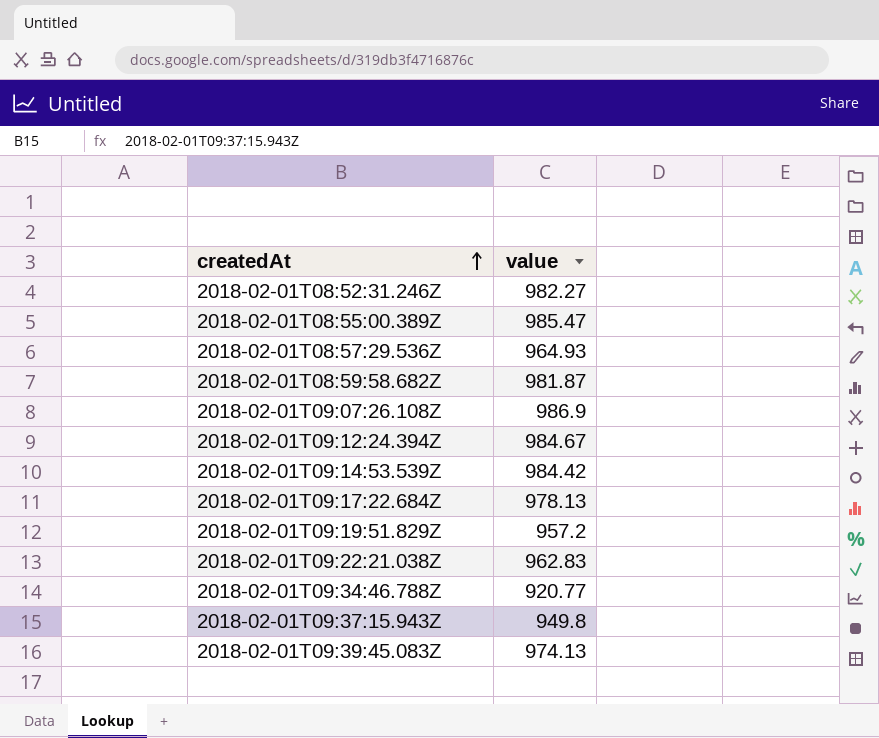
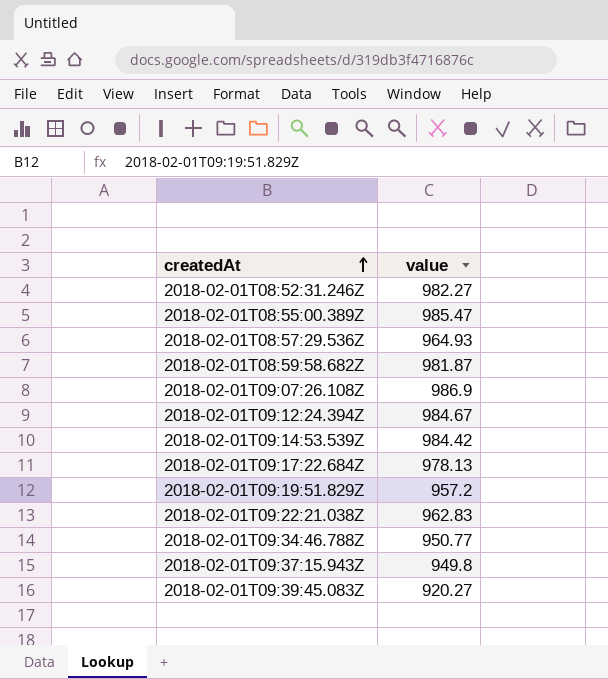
2018-02-01T09:34:46.788Z | value: 920.77 -> 950.77
2018-02-01T09:39:45.083Z | value: 974.13 -> 920.27

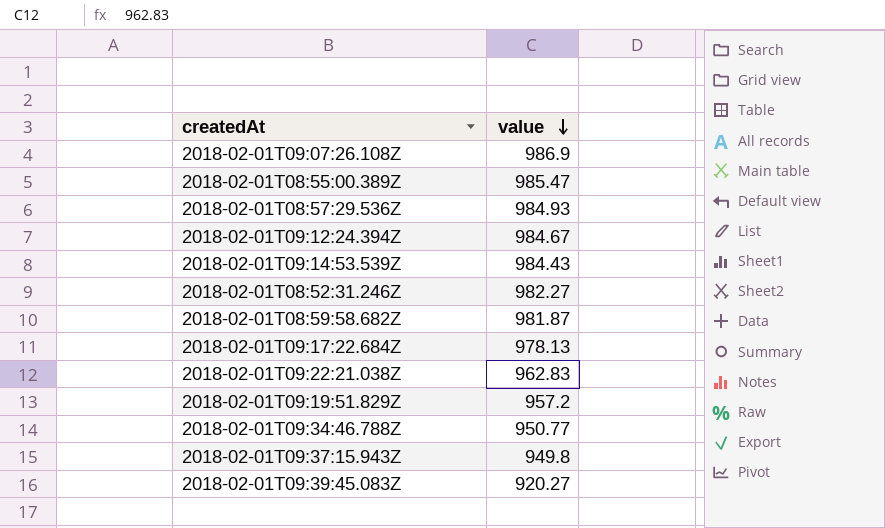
row order: createdAt ascending -> value descending
2018-02-01T08:57:29.536Z | value: 964.93 -> 984.93
2018-02-01T09:14:53.539Z | value: 984.42 -> 984.43

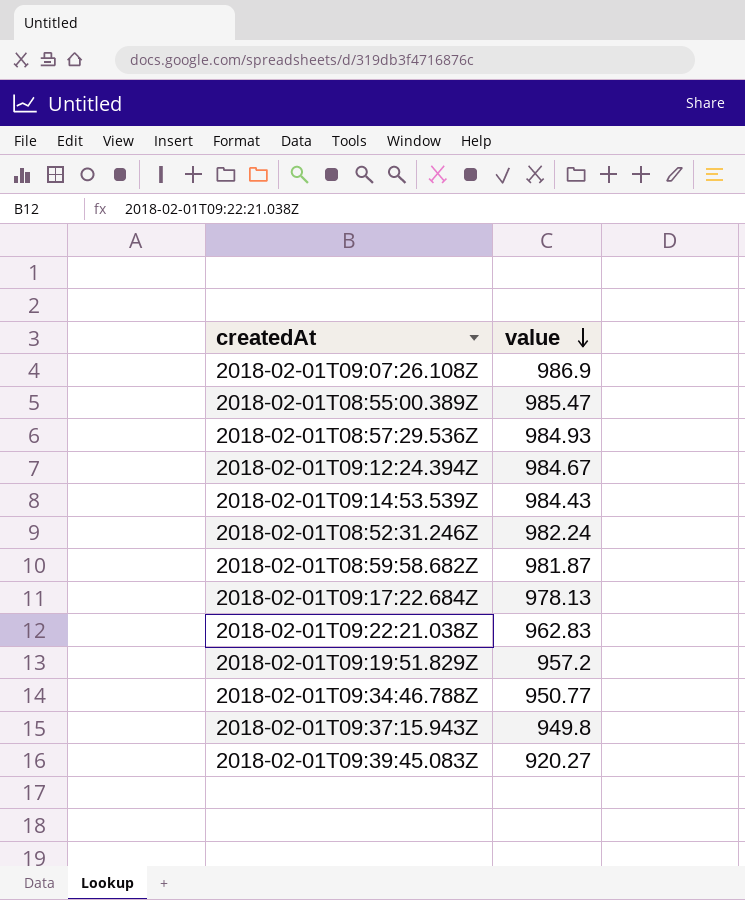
2018-02-01T08:52:31.246Z | value: 982.27 -> 982.24

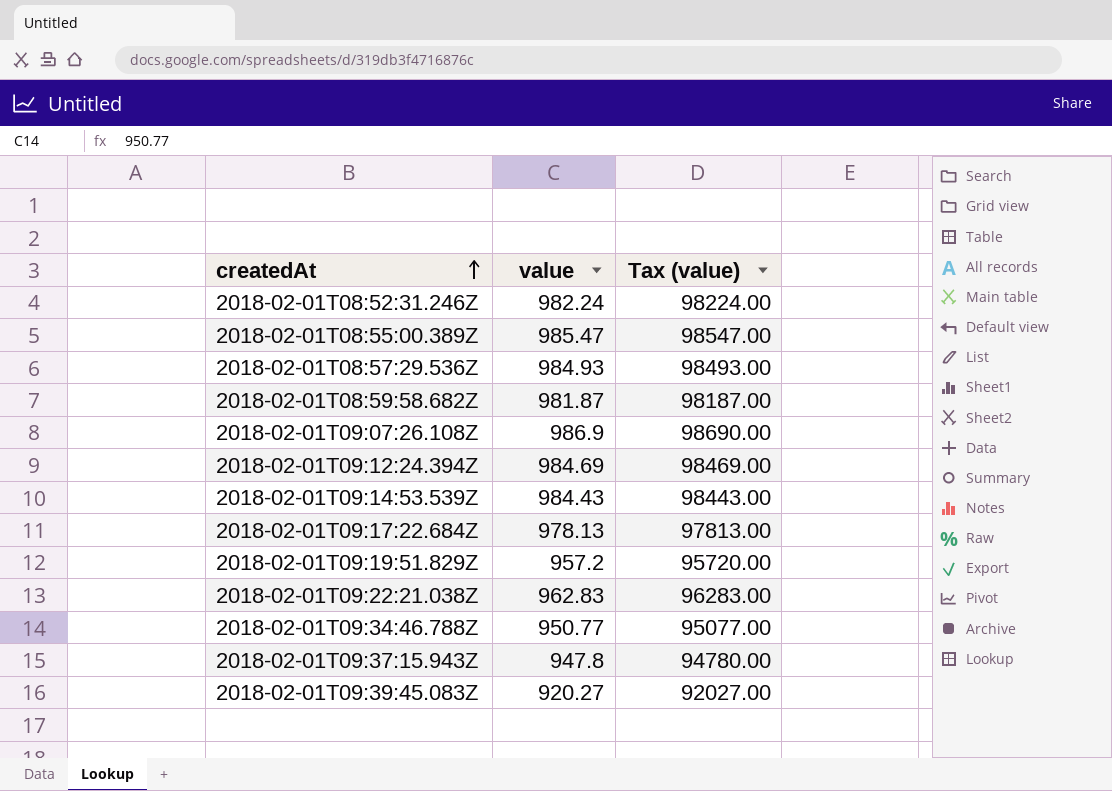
row order: value descending -> createdAt ascending
column Tax (value) | formula: none -> [value] * 100
2018-02-01T09:12:24.394Z | value: 984.67 -> 984.69
2018-02-01T09:37:15.943Z | value: 949.8 -> 947.8

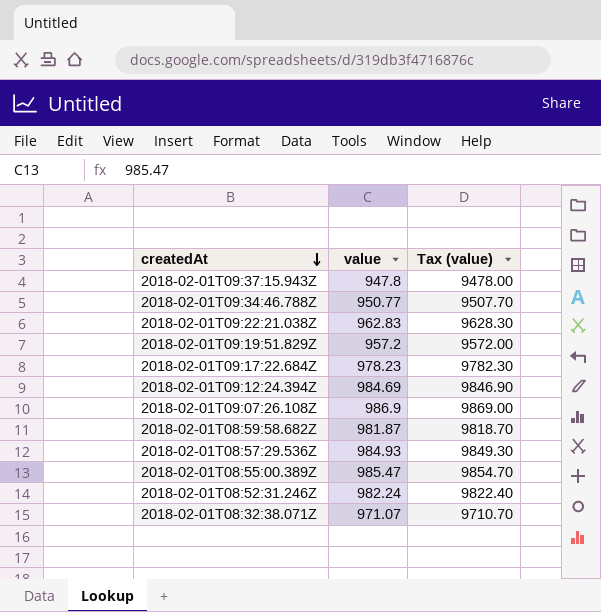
row order: createdAt ascending -> createdAt descending
column Tax (value) | formula: [value] * 100 -> [value] * 10
row 2018-02-01T09:14:53.539Z: 984.43 | 98443.00 -> none
row 2018-02-01T09:39:45.083Z: 920.27 | 92027.00 -> none
2018-02-01T09:17:22.684Z | value: 978.13 -> 978.23
row 2018-02-01T08:32:38.071Z: none -> 971.07 | 9710.70

